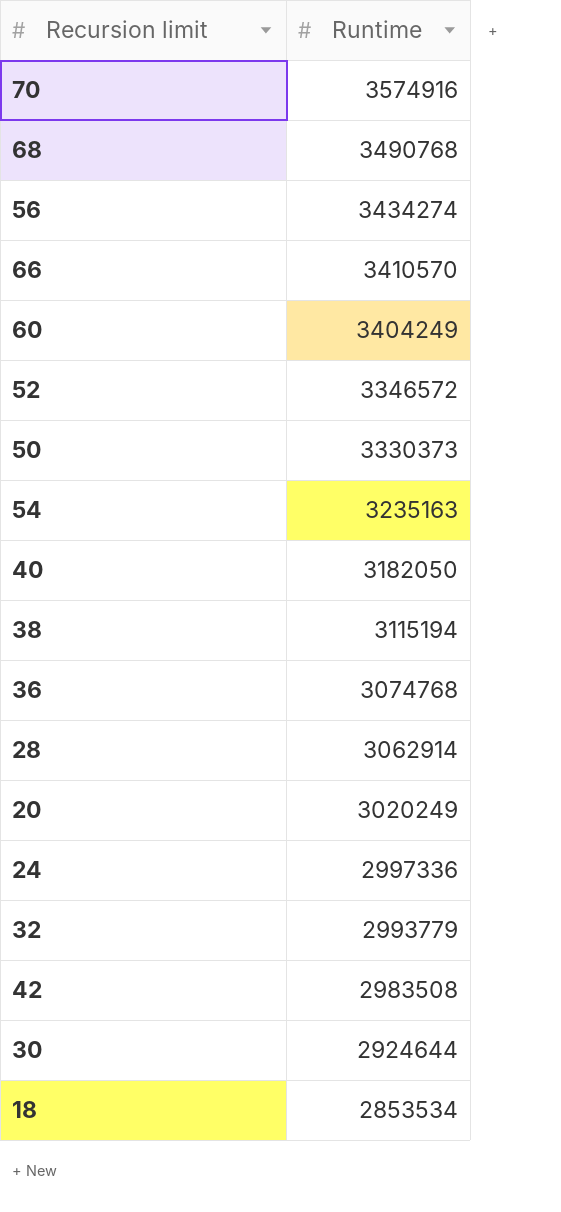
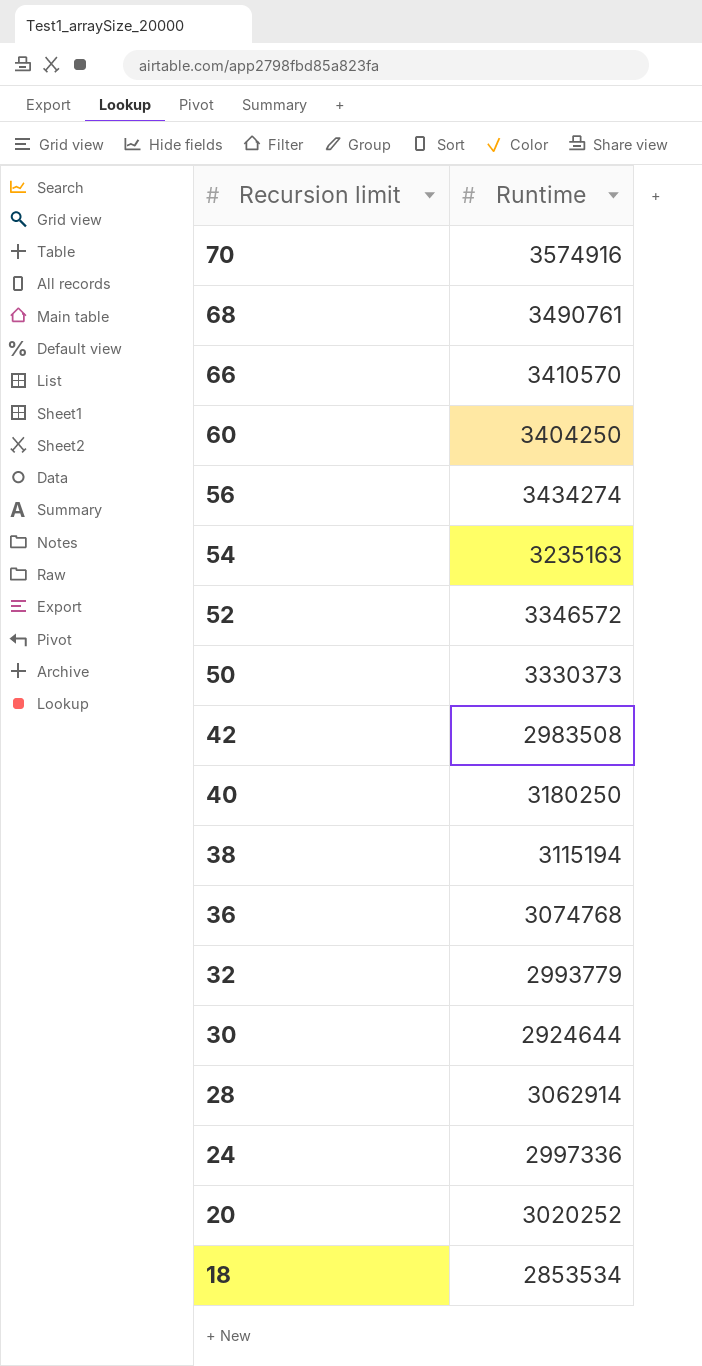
row order: Runtime descending -> Recursion limit descending
68 | Runtime: 3490768 -> 3490761
60 | Runtime: 3404249 -> 3404250
40 | Runtime: 3182050 -> 3180250
20 | Runtime: 3020249 -> 3020252

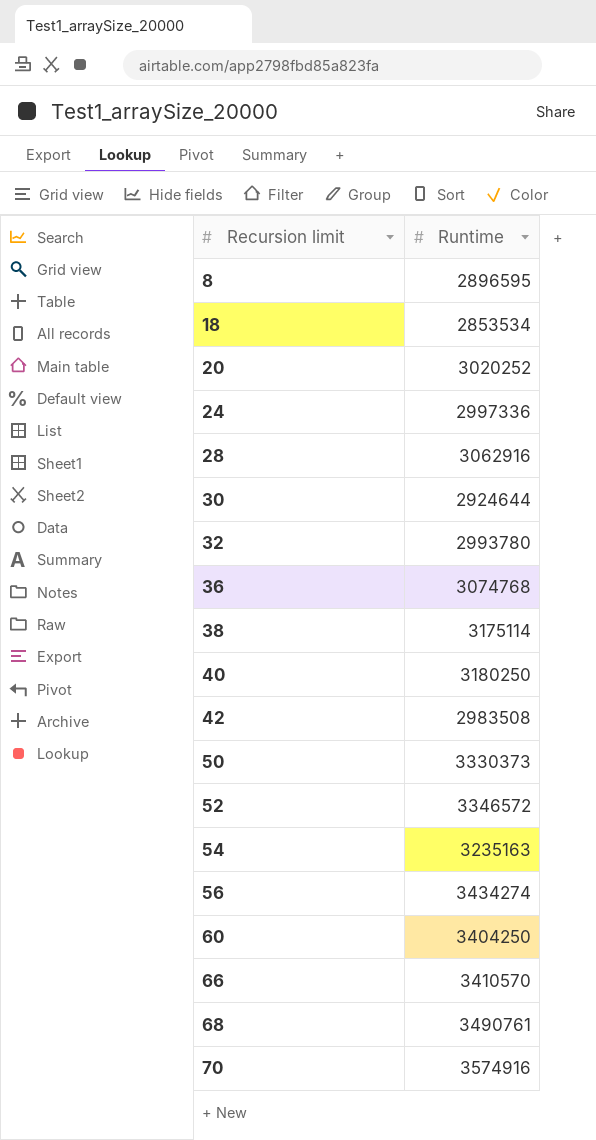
row order: Recursion limit descending -> Recursion limit ascending
row 8: none -> 2896595
28 | Runtime: 3062914 -> 3062916
32 | Runtime: 2993779 -> 2993780
38 | Runtime: 3115194 -> 3175114

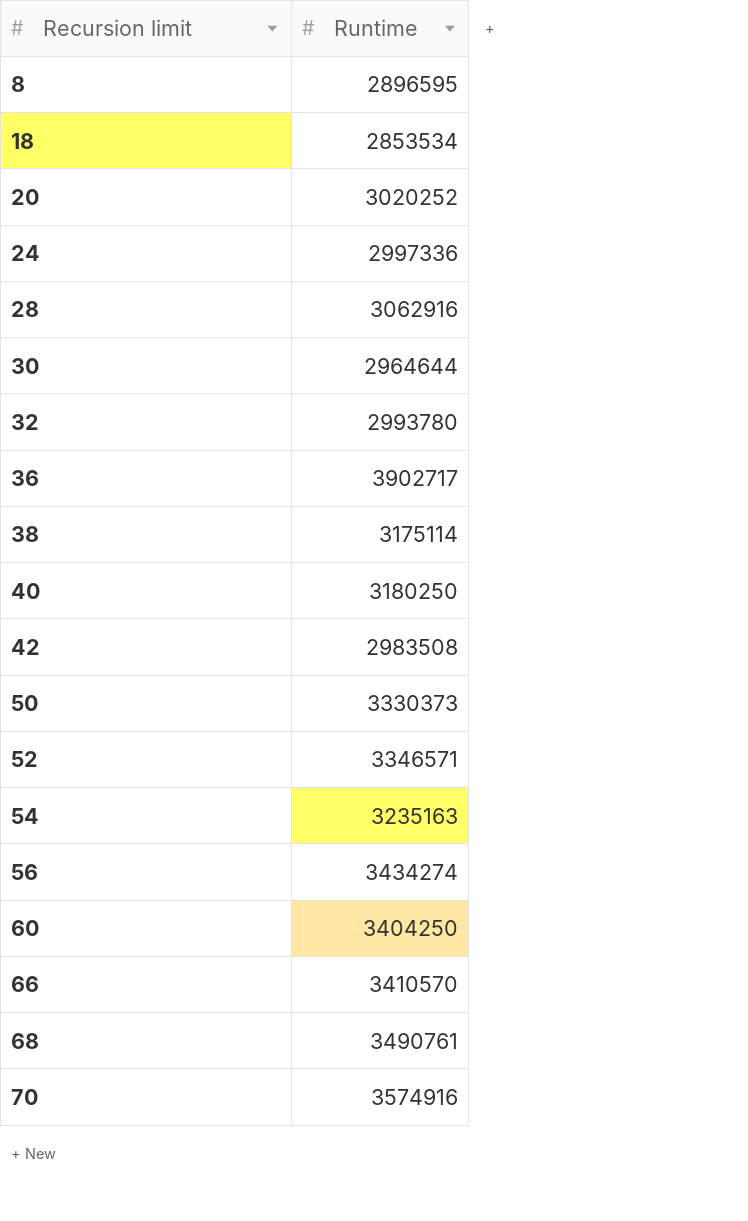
30 | Runtime: 2924644 -> 2964644
36 | Runtime: 3074768 -> 3902717
52 | Runtime: 3346572 -> 3346571

